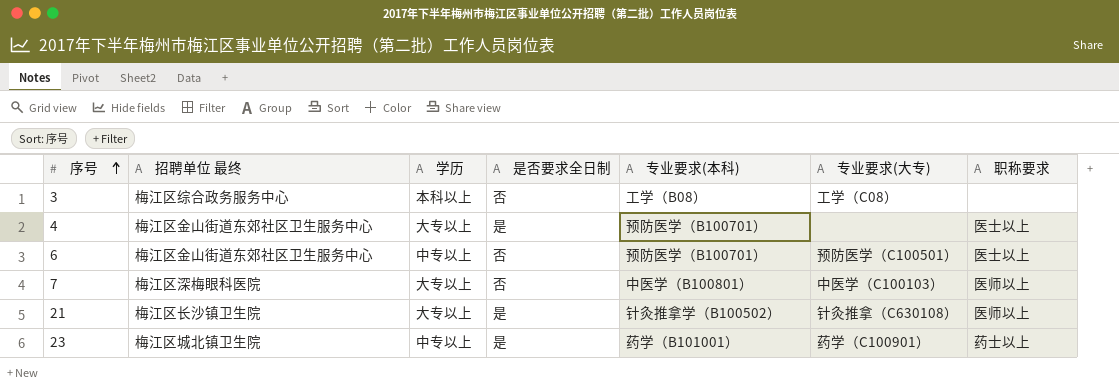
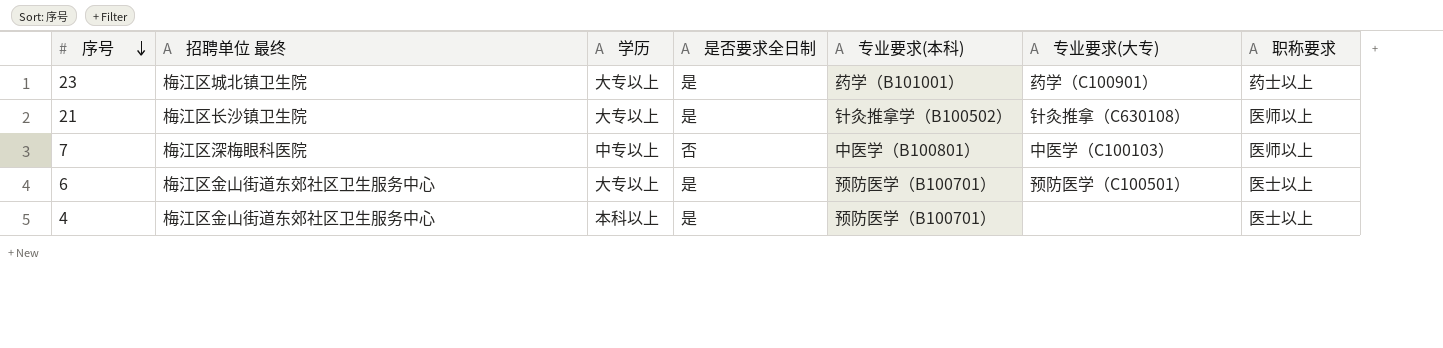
row order: 序号 ascending -> 序号 descending
row 3: 梅江区综合政务服务中心 | 本科以上 | 否 | 工学（B08） | 工学（C08） | none -> none
23 | 学历: 中专以上 -> 大专以上
7 | 学历: 大专以上 -> 中专以上
6 | 学历: 中专以上 -> 大专以上
6 | 是否要求全日制: 否 -> 是
4 | 学历: 大专以上 -> 本科以上

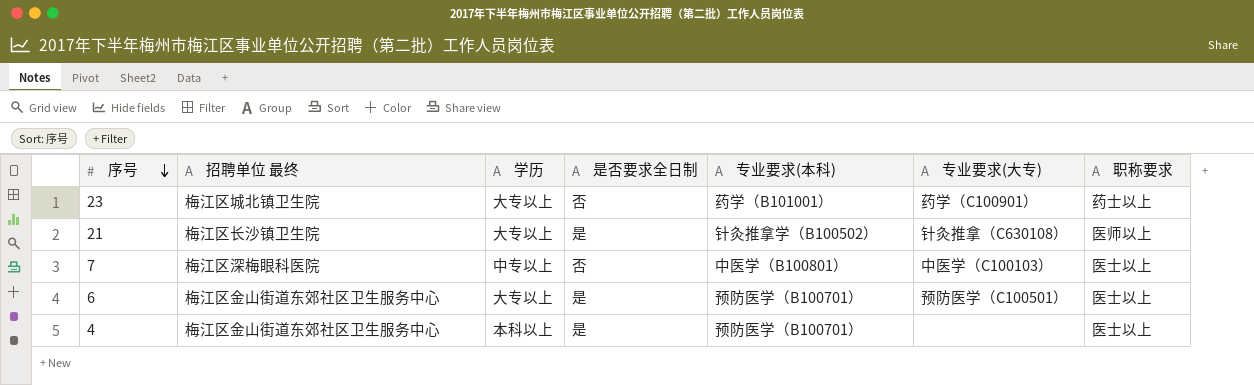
23 | 是否要求全日制: 是 -> 否
7 | 职称要求: 医师以上 -> 医士以上

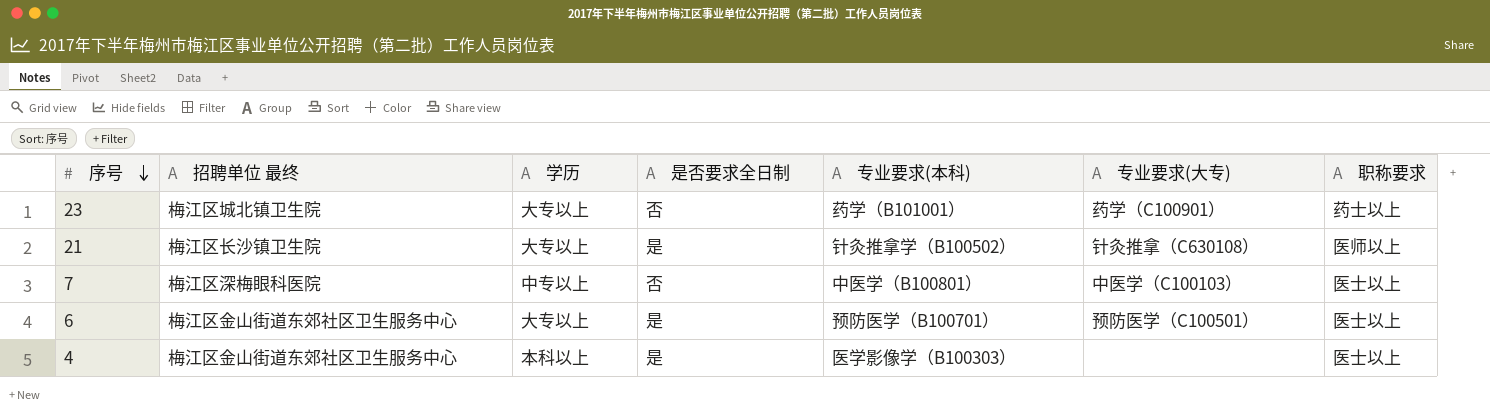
4 | 专业要求(本科): 预防医学（B100701） -> 医学影像学（B100303）

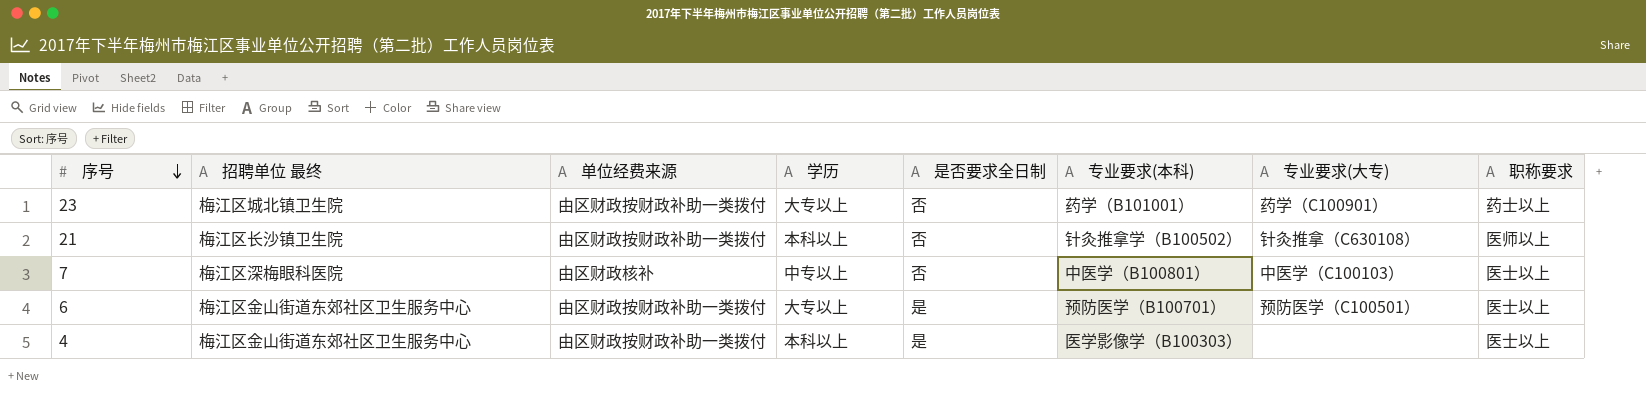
column 单位经费来源 | position: none -> 3
21 | 学历: 大专以上 -> 本科以上
21 | 是否要求全日制: 是 -> 否

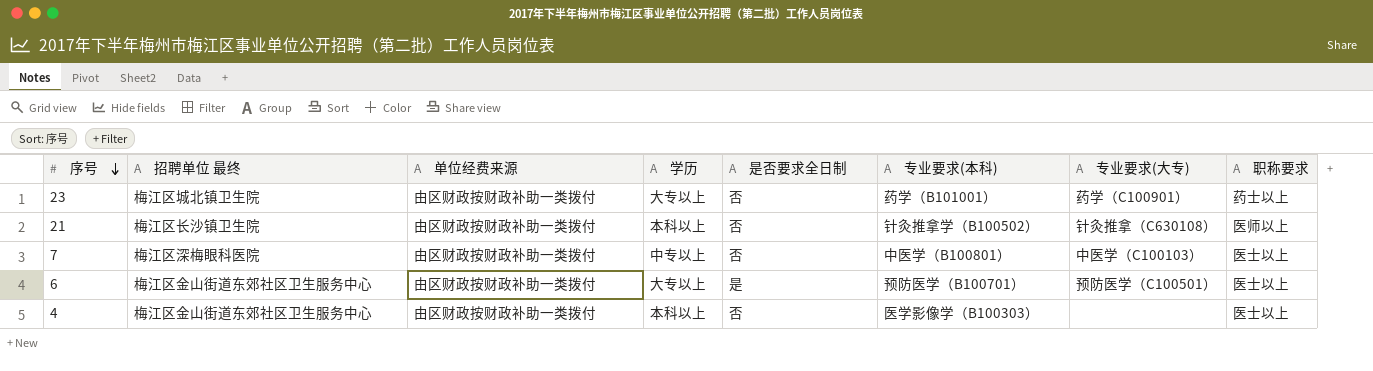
7 | 单位经费来源: 由区财政核补 -> 由区财政按财政补助一类拨付
4 | 是否要求全日制: 是 -> 否

